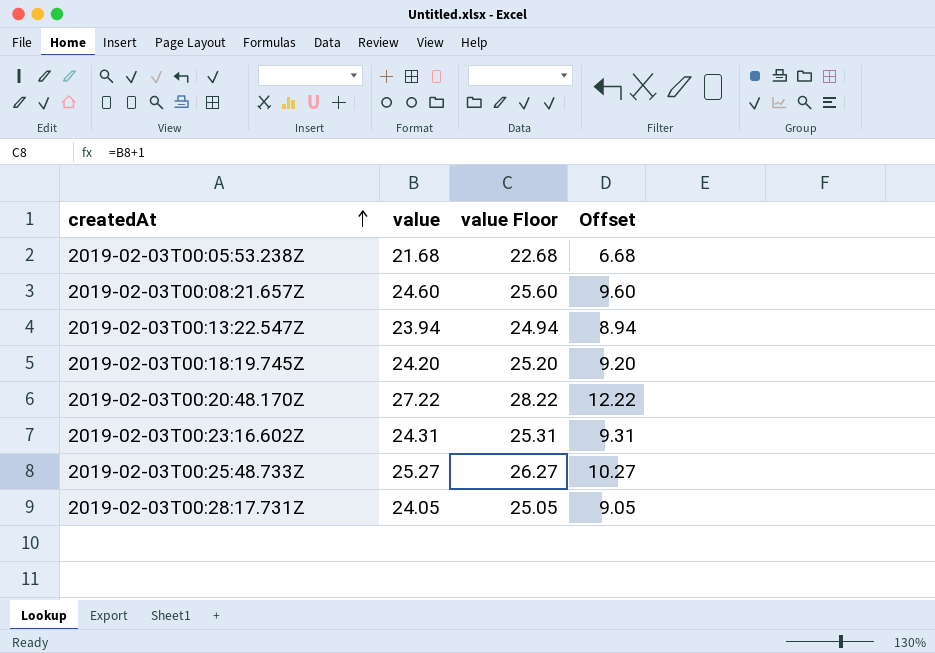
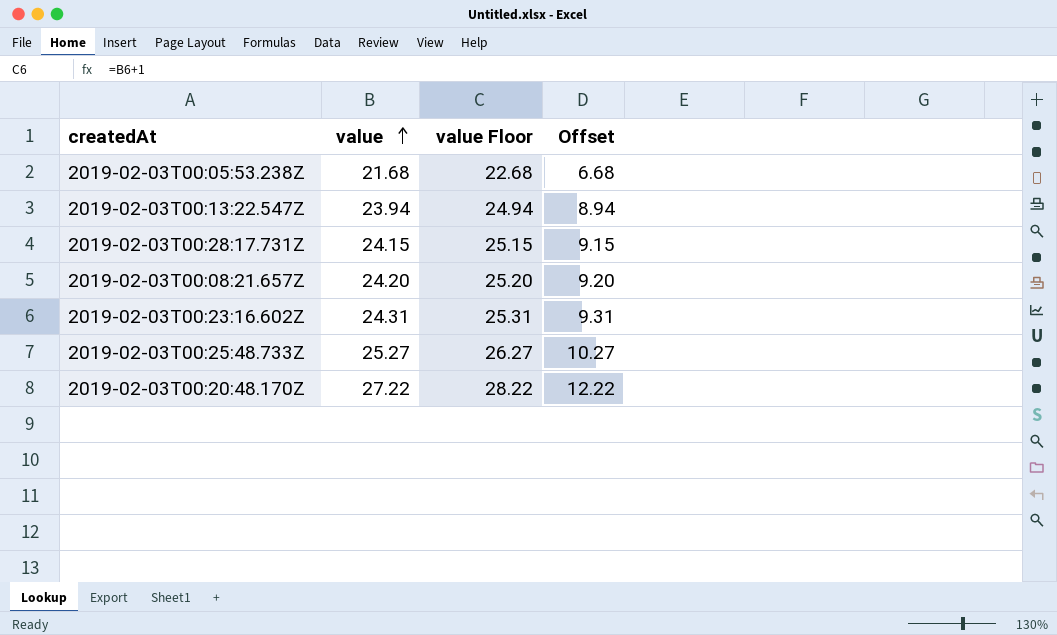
row order: createdAt ascending -> value ascending
row 2019-02-03T00:18:19.745Z: 24.20 | 25.20 | 9.20 -> none
2019-02-03T00:28:17.731Z | value: 24.05 -> 24.15
2019-02-03T00:28:17.731Z | value Floor: 25.05 -> 25.15
2019-02-03T00:28:17.731Z | Offset: 9.05 -> 9.15
2019-02-03T00:08:21.657Z | value: 24.60 -> 24.20
2019-02-03T00:08:21.657Z | value Floor: 25.60 -> 25.20
2019-02-03T00:08:21.657Z | Offset: 9.60 -> 9.20

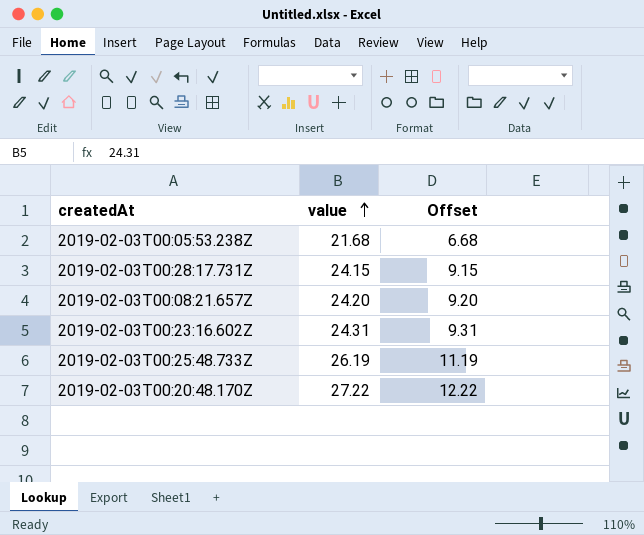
column value Floor | formula: [value] + 1 -> none
row 2019-02-03T00:13:22.547Z: 23.94 | 24.94 | 8.94 -> none
2019-02-03T00:25:48.733Z | value: 25.27 -> 26.19
2019-02-03T00:25:48.733Z | Offset: 10.27 -> 11.19

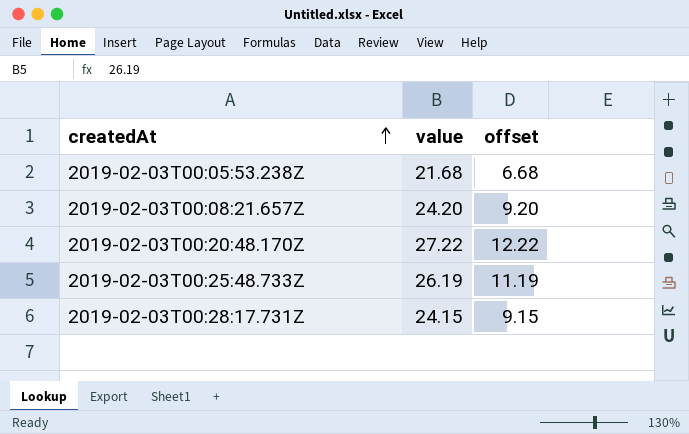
row order: value ascending -> createdAt ascending
column name: Offset -> offset
row 2019-02-03T00:23:16.602Z: 24.31 | 9.31 -> none

